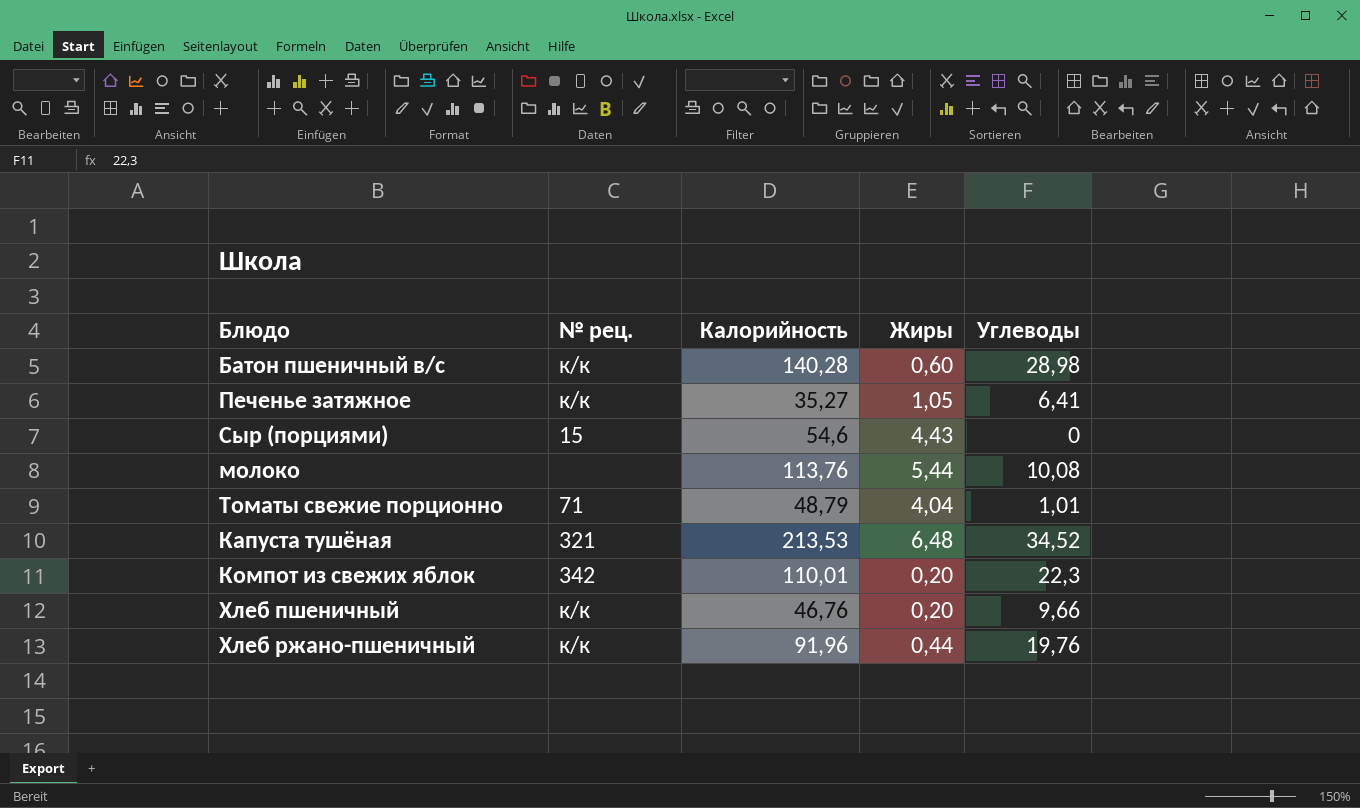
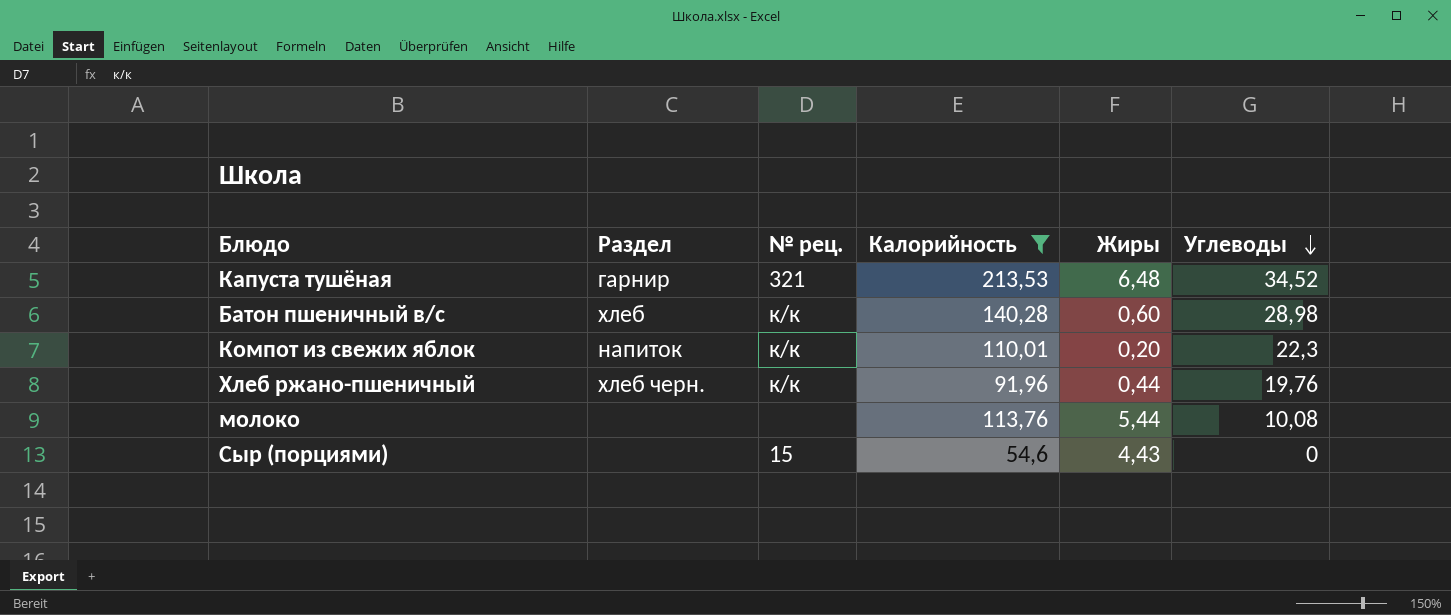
filter: none -> Калорийность >= 54,6
row order: none -> Углеводы descending
column Раздел | position: none -> 2
Компот из свежих яблок | № рец.: 342 -> к/к

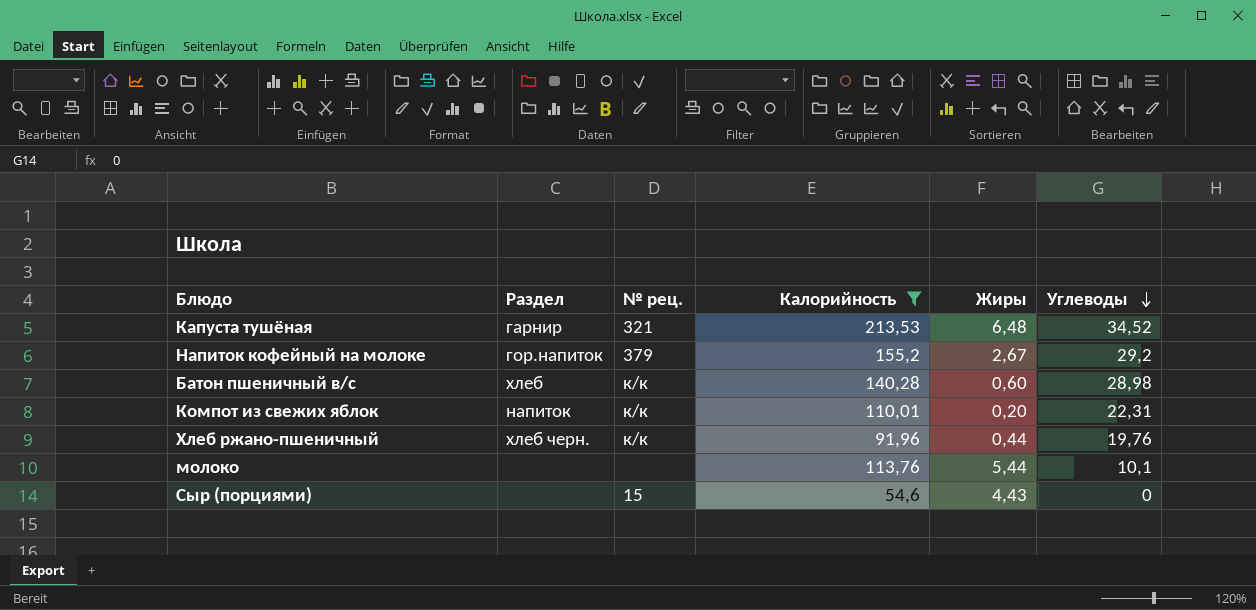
row Напиток кофейный на молоке: none -> гор.напиток | 379 | 155,2 | 2,67 | 29,2
Компот из свежих яблок | Углеводы: 22,3 -> 22,31
молоко | Углеводы: 10,08 -> 10,1

